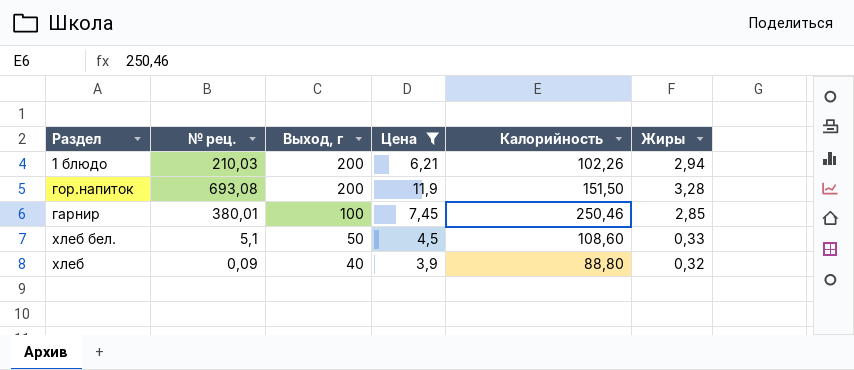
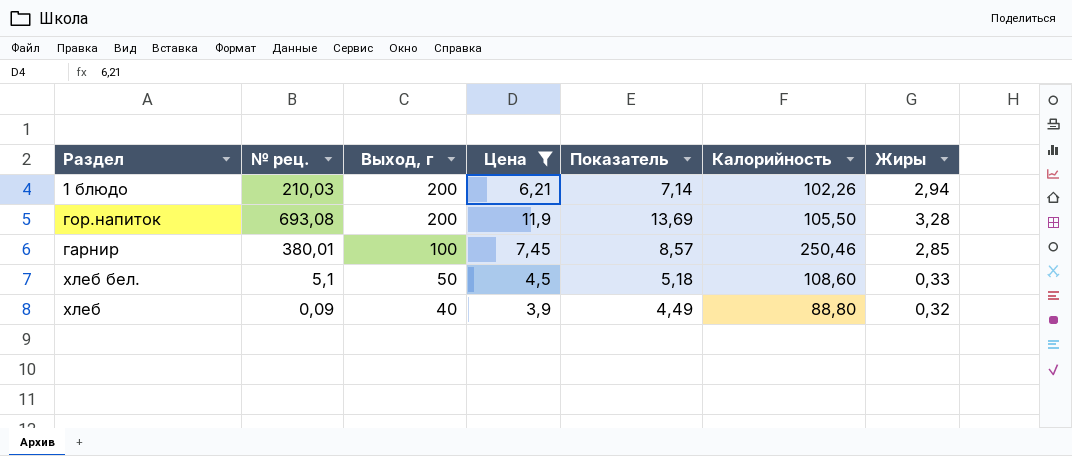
column Показатель | formula: none -> [Цена] * 1,15
гор.напиток | Калорийность: 151,50 -> 105,50

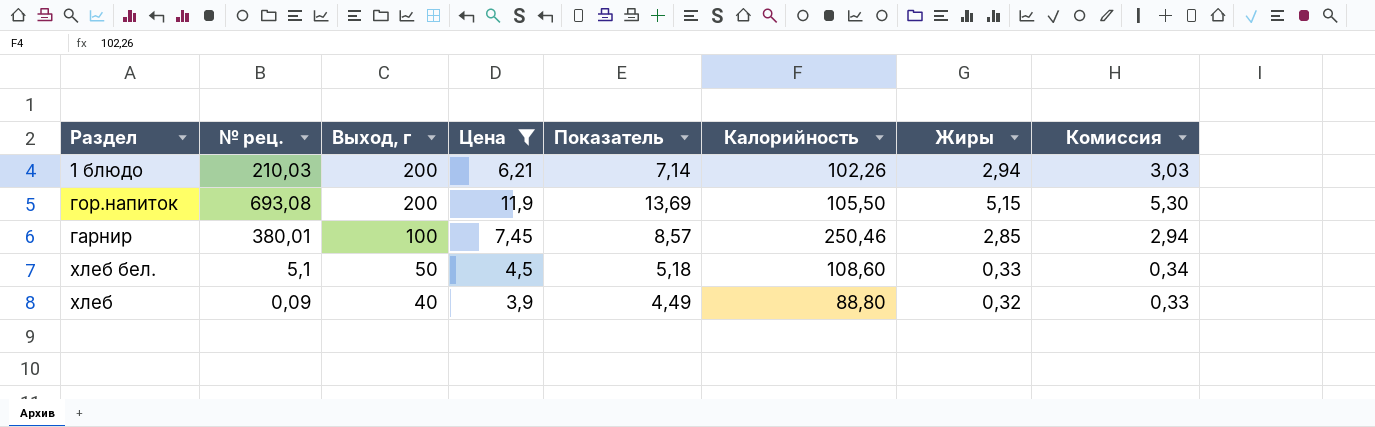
column Комиссия | formula: none -> [Жиры] * 1,03
гор.напиток | Жиры: 3,28 -> 5,15

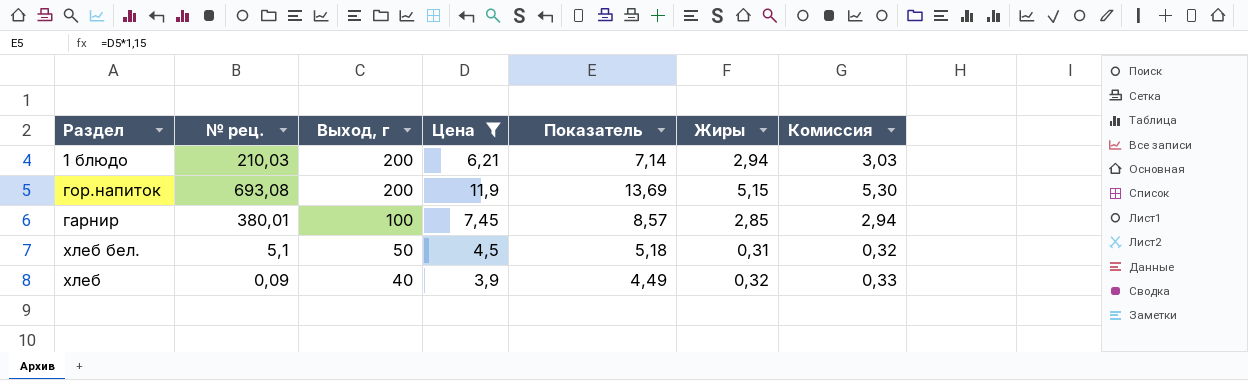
column Калорийность | position: 6 -> none
хлеб бел. | Жиры: 0,33 -> 0,31
хлеб бел. | Комиссия: 0,34 -> 0,32

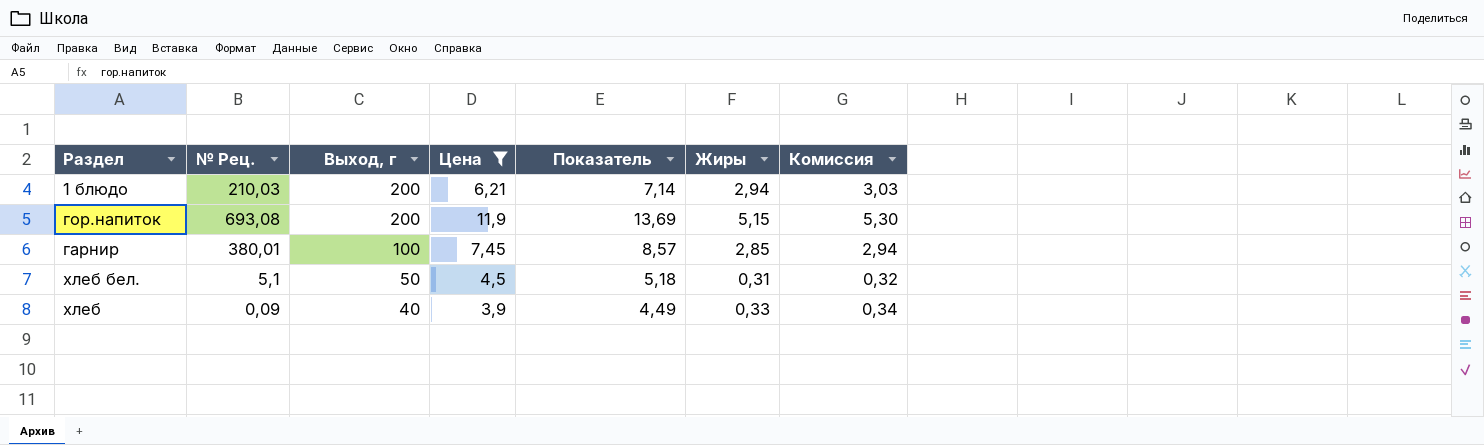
column name: № рец. -> № Рец.
хлеб | Жиры: 0,32 -> 0,33
хлеб | Комиссия: 0,33 -> 0,34

